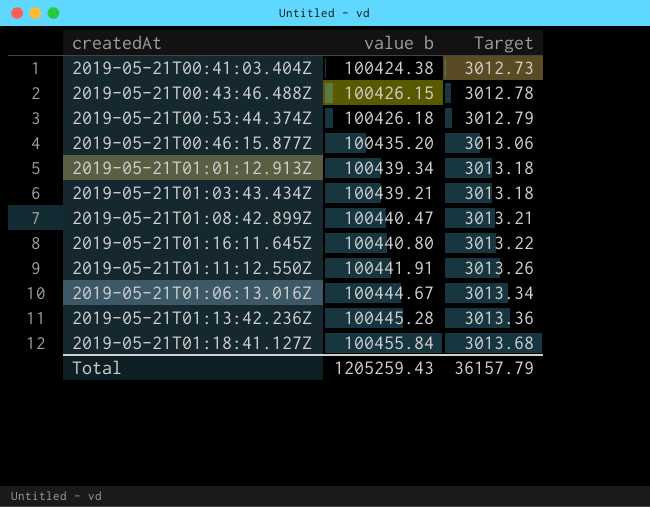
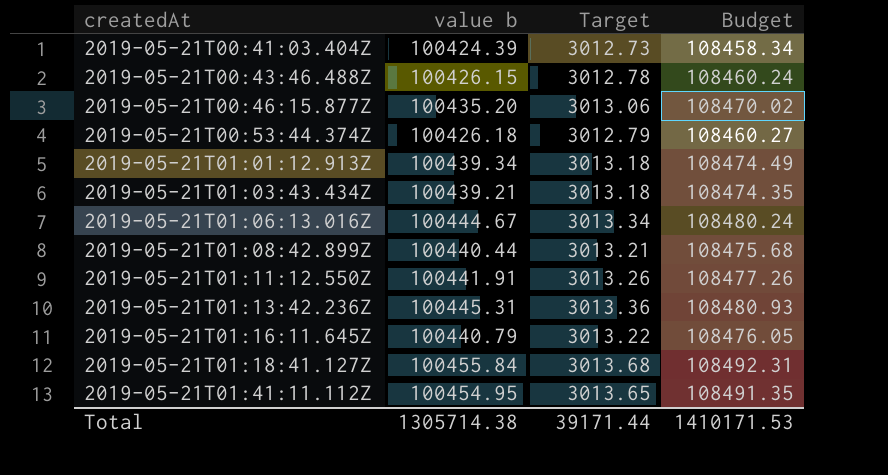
row order: Target ascending -> createdAt ascending
column Budget | formula: none -> [value b] * 1.08
2019-05-21T00:41:03.404Z | value b: 100424.38 -> 100424.39
2019-05-21T01:08:42.899Z | value b: 100440.47 -> 100440.44
2019-05-21T01:13:42.236Z | value b: 100445.28 -> 100445.31
2019-05-21T01:16:11.645Z | value b: 100440.80 -> 100440.79
row 2019-05-21T01:41:11.112Z: none -> 100454.95 | 3013.65 | 108491.35
Total | value b: 1205259.43 -> 1305714.38
Total | Target: 36157.79 -> 39171.44

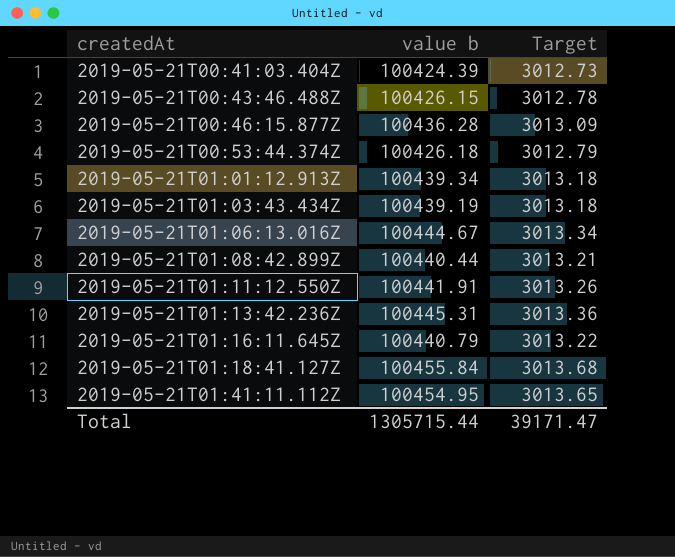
column Budget | formula: [value b] * 1.08 -> none
2019-05-21T00:46:15.877Z | value b: 100435.20 -> 100436.28
2019-05-21T00:46:15.877Z | Target: 3013.06 -> 3013.09
2019-05-21T01:03:43.434Z | value b: 100439.21 -> 100439.19
Total | value b: 1305714.38 -> 1305715.44
Total | Target: 39171.44 -> 39171.47

